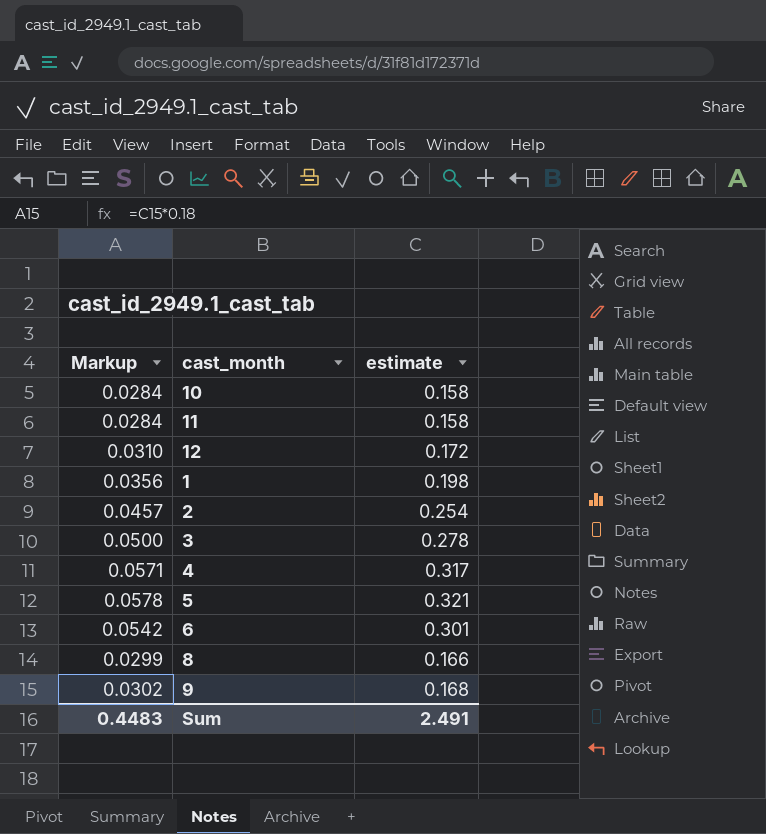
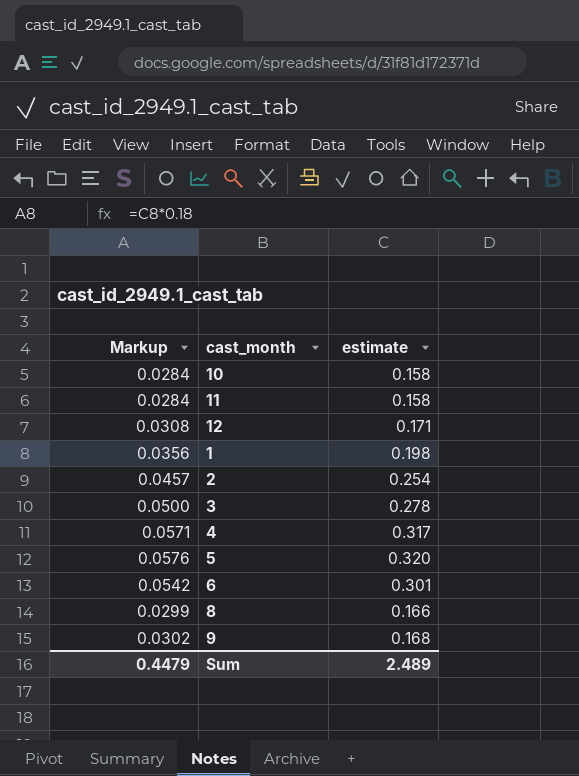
12 | Markup: 0.0310 -> 0.0308
12 | estimate: 0.172 -> 0.171
5 | Markup: 0.0578 -> 0.0576
5 | estimate: 0.321 -> 0.320
Sum | Markup: 0.4483 -> 0.4479
Sum | estimate: 2.491 -> 2.489

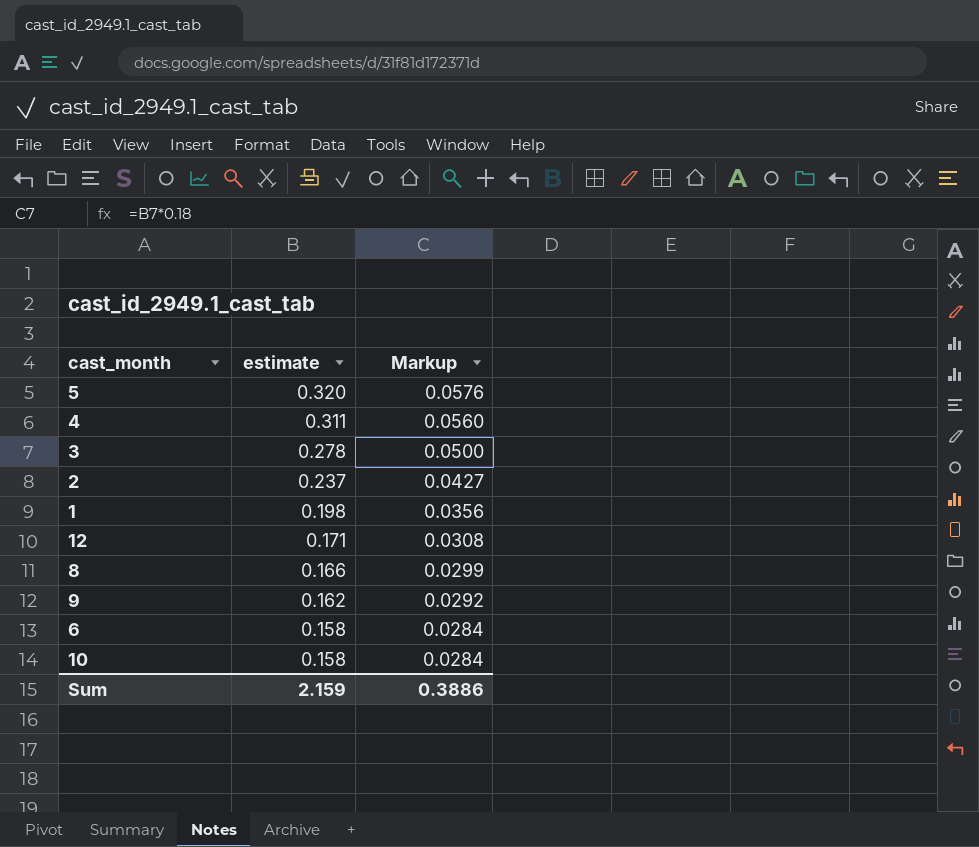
row order: none -> estimate descending
column Markup | position: 1 -> 3
row 11: 0.0284 | 0.158 -> none
4 | estimate: 0.317 -> 0.311
4 | Markup: 0.0571 -> 0.0560
2 | estimate: 0.254 -> 0.237
2 | Markup: 0.0457 -> 0.0427
9 | estimate: 0.168 -> 0.162
9 | Markup: 0.0302 -> 0.0292
6 | estimate: 0.301 -> 0.158
6 | Markup: 0.0542 -> 0.0284
Sum | estimate: 2.489 -> 2.159
Sum | Markup: 0.4479 -> 0.3886

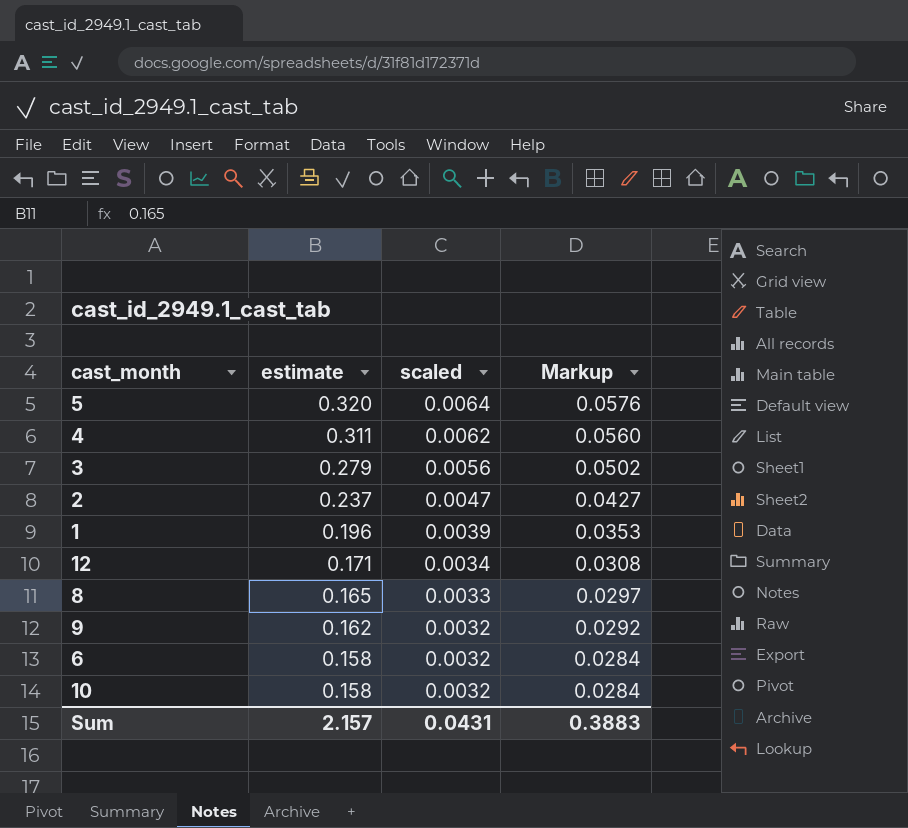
column scaled | formula: none -> [estimate] * 0.02
3 | estimate: 0.278 -> 0.279
3 | Markup: 0.0500 -> 0.0502
1 | estimate: 0.198 -> 0.196
1 | Markup: 0.0356 -> 0.0353
8 | estimate: 0.166 -> 0.165
8 | Markup: 0.0299 -> 0.0297
Sum | estimate: 2.159 -> 2.157
Sum | Markup: 0.3886 -> 0.3883

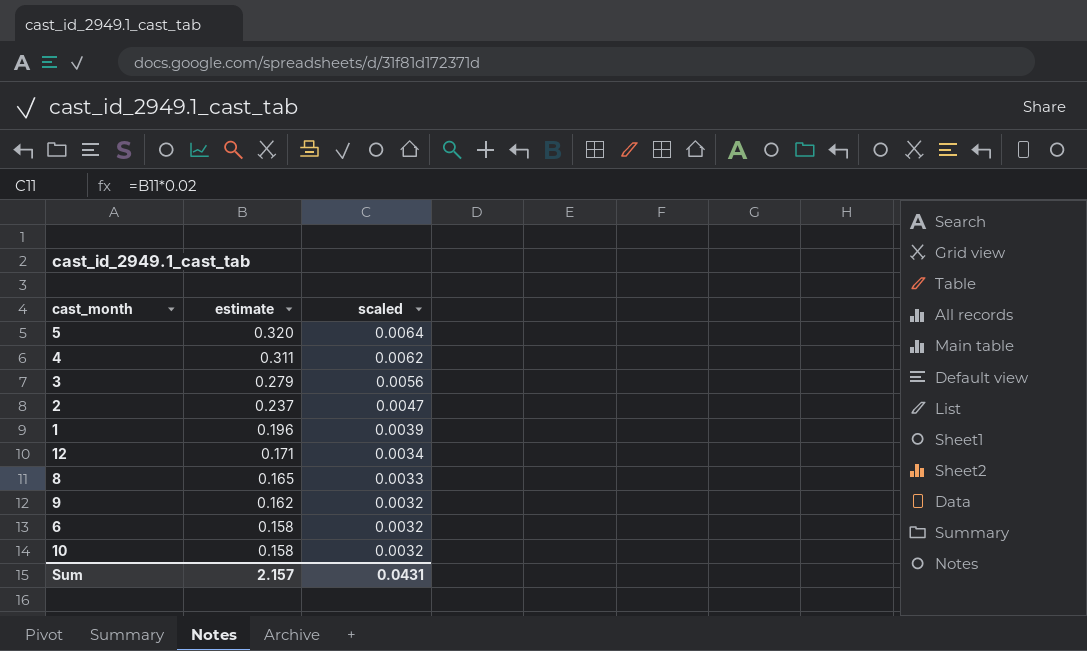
column Markup | formula: [estimate] * 0.18 -> none

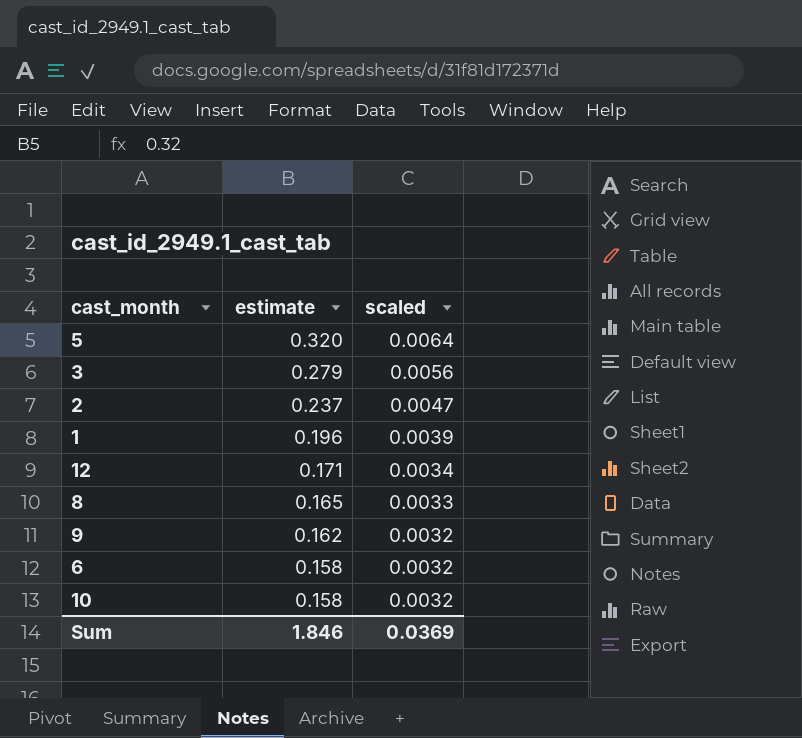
row 4: 0.311 | 0.0062 -> none
Sum | estimate: 2.157 -> 1.846
Sum | scaled: 0.0431 -> 0.0369

